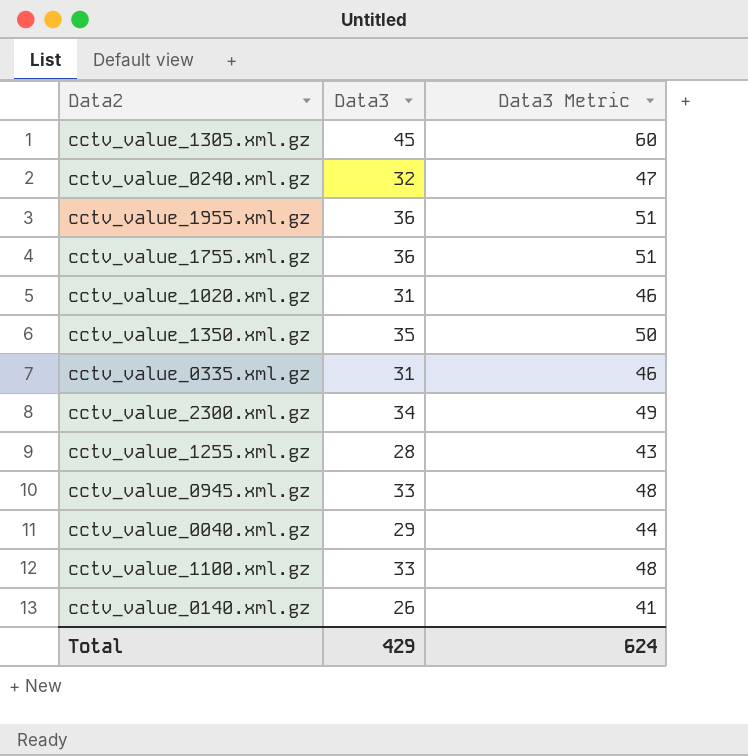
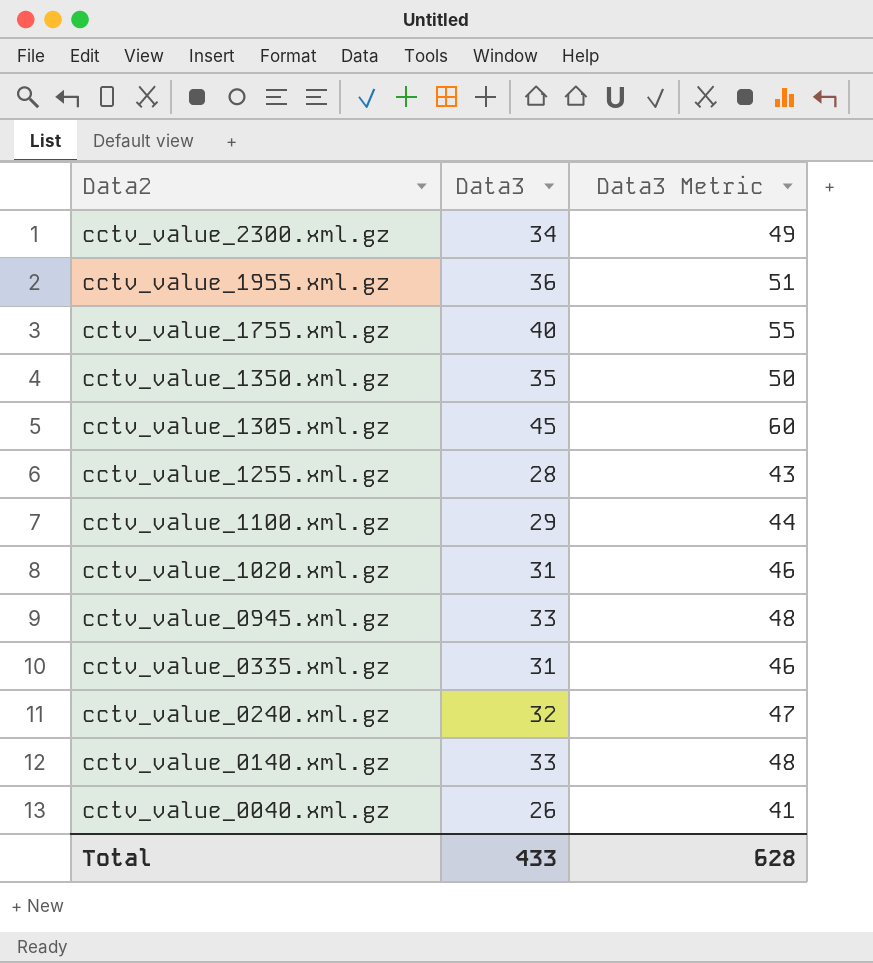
row order: none -> Data2 descending
cctv_value_1755.xml.gz | Data3: 36 -> 40
cctv_value_1755.xml.gz | Data3 Metric: 51 -> 55
cctv_value_1100.xml.gz | Data3: 33 -> 29
cctv_value_1100.xml.gz | Data3 Metric: 48 -> 44
cctv_value_0140.xml.gz | Data3: 26 -> 33
cctv_value_0140.xml.gz | Data3 Metric: 41 -> 48
cctv_value_0040.xml.gz | Data3: 29 -> 26
cctv_value_0040.xml.gz | Data3 Metric: 44 -> 41
Total | Data3: 429 -> 433
Total | Data3 Metric: 624 -> 628

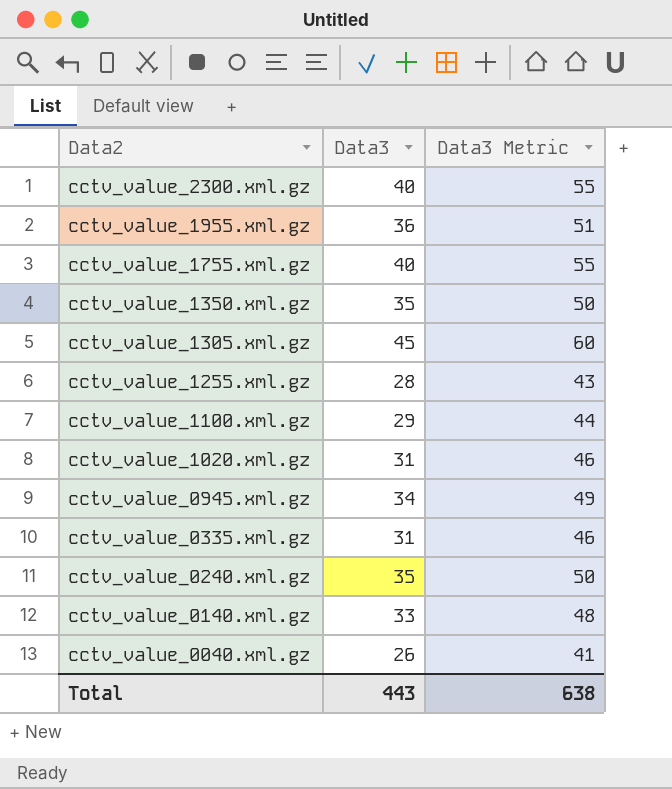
cctv_value_2300.xml.gz | Data3: 34 -> 40
cctv_value_2300.xml.gz | Data3 Metric: 49 -> 55
cctv_value_0945.xml.gz | Data3: 33 -> 34
cctv_value_0945.xml.gz | Data3 Metric: 48 -> 49
cctv_value_0240.xml.gz | Data3: 32 -> 35
cctv_value_0240.xml.gz | Data3 Metric: 47 -> 50
Total | Data3: 433 -> 443
Total | Data3 Metric: 628 -> 638

